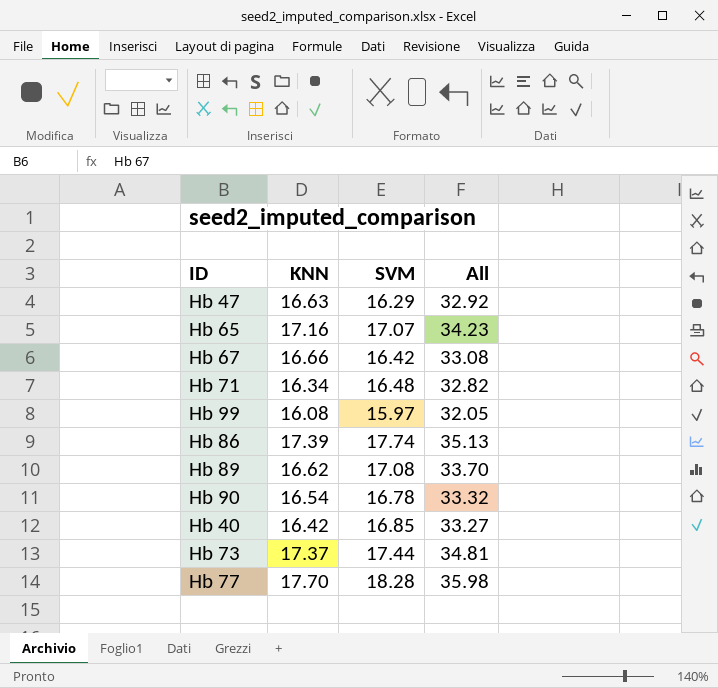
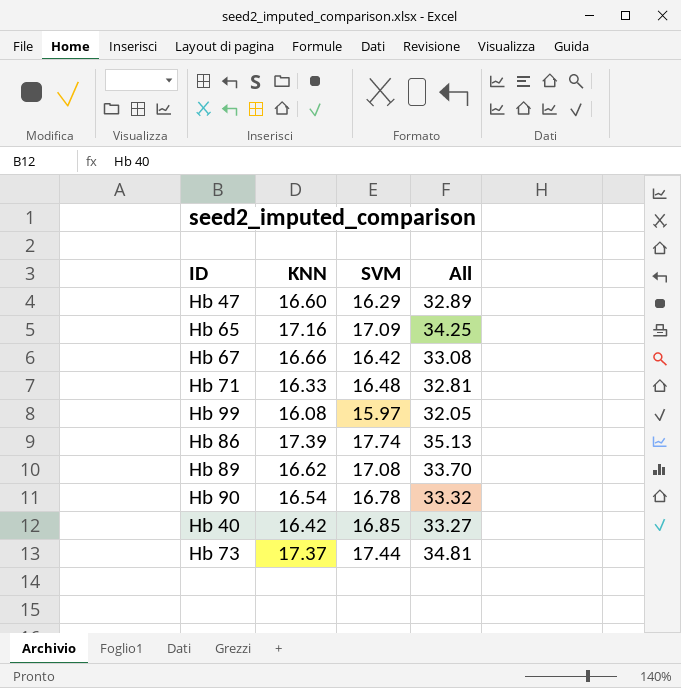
row Hb 77: 17.70 | 18.28 | 35.98 -> none
Hb 47 | KNN: 16.63 -> 16.60
Hb 47 | All: 32.92 -> 32.89
Hb 65 | SVM: 17.07 -> 17.09
Hb 65 | All: 34.23 -> 34.25
Hb 71 | KNN: 16.34 -> 16.33
Hb 71 | All: 32.82 -> 32.81

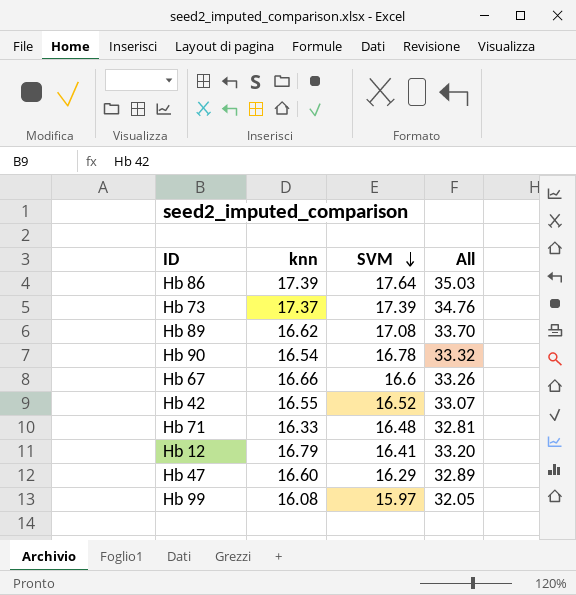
row order: none -> SVM descending
column name: KNN -> knn
row Hb 65: 17.16 | 17.09 | 34.25 -> none
row Hb 40: 16.42 | 16.85 | 33.27 -> none
Hb 86 | SVM: 17.74 -> 17.64
Hb 86 | All: 35.13 -> 35.03
Hb 73 | SVM: 17.44 -> 17.39
Hb 73 | All: 34.81 -> 34.76
Hb 67 | SVM: 16.42 -> 16.6
Hb 67 | All: 33.08 -> 33.26
row Hb 42: none -> 16.55 | 16.52 | 33.07
row Hb 12: none -> 16.79 | 16.41 | 33.20

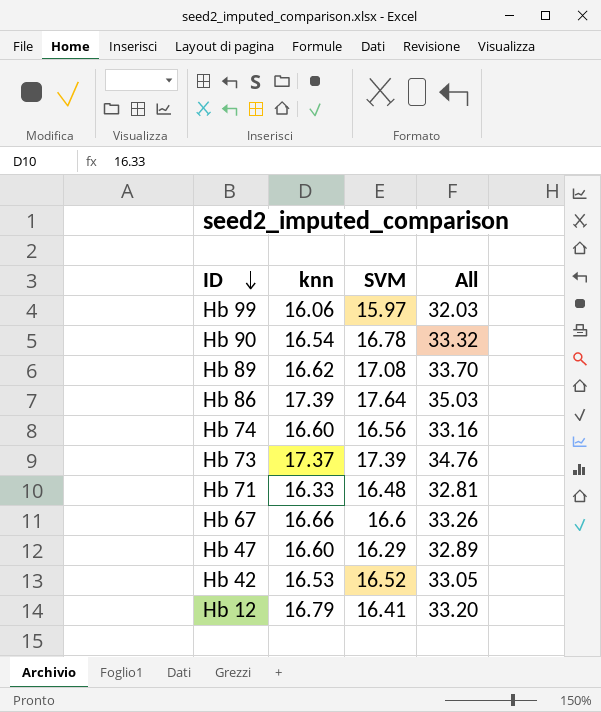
row order: SVM descending -> ID descending
Hb 99 | knn: 16.08 -> 16.06
Hb 99 | All: 32.05 -> 32.03
row Hb 74: none -> 16.60 | 16.56 | 33.16
Hb 42 | knn: 16.55 -> 16.53
Hb 42 | All: 33.07 -> 33.05

